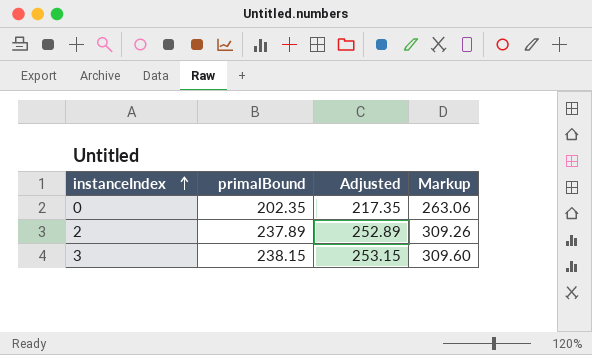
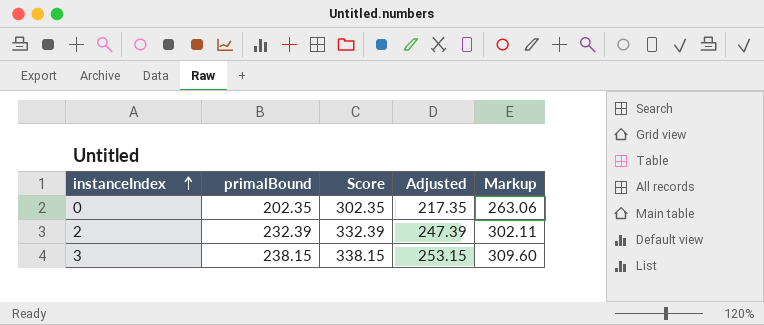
column Score | formula: none -> [primalBound] + 100
2 | primalBound: 237.89 -> 232.39
2 | Adjusted: 252.89 -> 247.39
2 | Markup: 309.26 -> 302.11

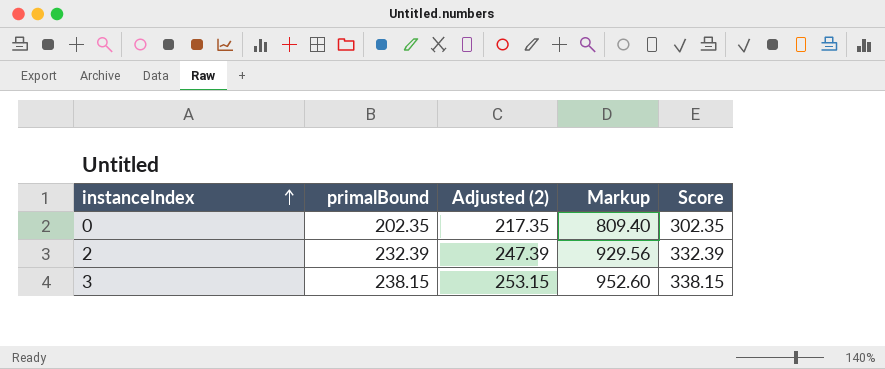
column name: Adjusted -> Adjusted (2)
column Markup | formula: [primalBound] * 1.3 -> [primalBound] * 4
column Score | position: 3 -> 5

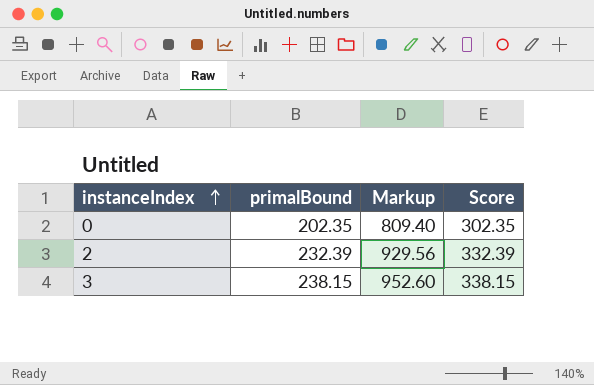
column Adjusted (2) | formula: [primalBound] + 15 -> none

